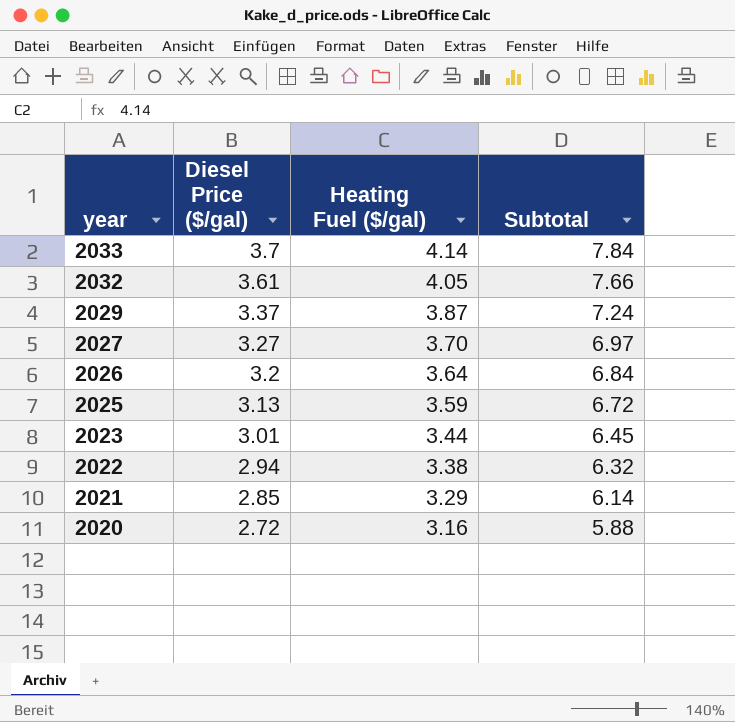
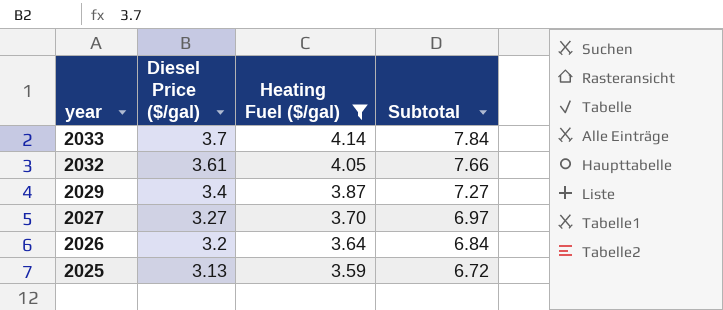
filter: none -> Heating Fuel ($/gal) >= 3.59
2029 | Diesel Price ($/gal): 3.37 -> 3.4
2029 | Subtotal: 7.24 -> 7.27

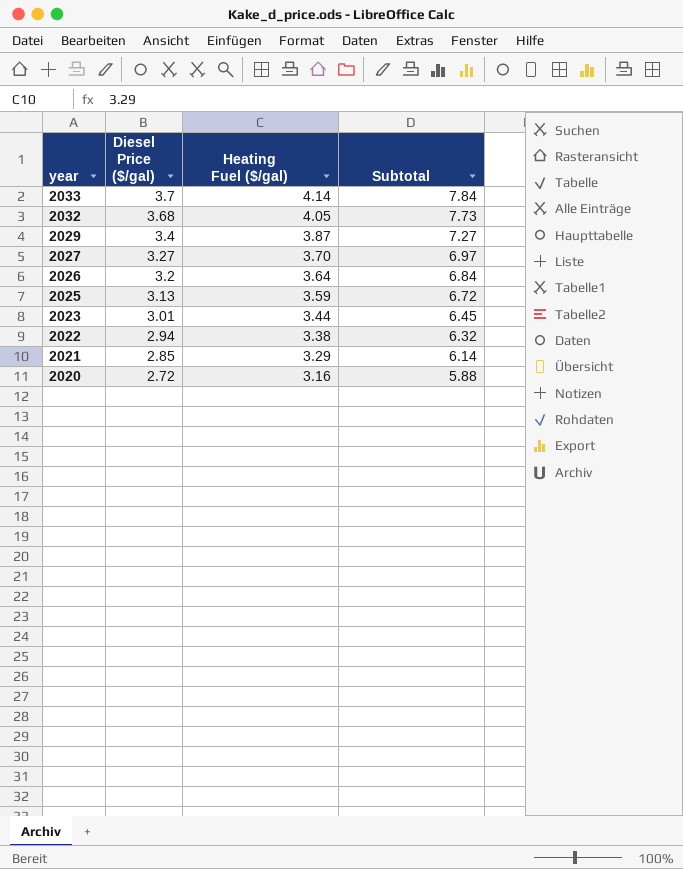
filter: Heating Fuel ($/gal) >= 3.59 -> none
2032 | Diesel Price ($/gal): 3.61 -> 3.68
2032 | Subtotal: 7.66 -> 7.73

